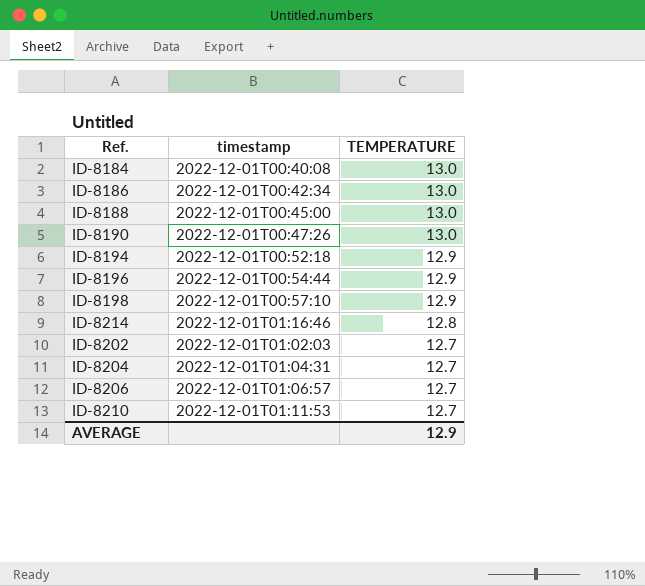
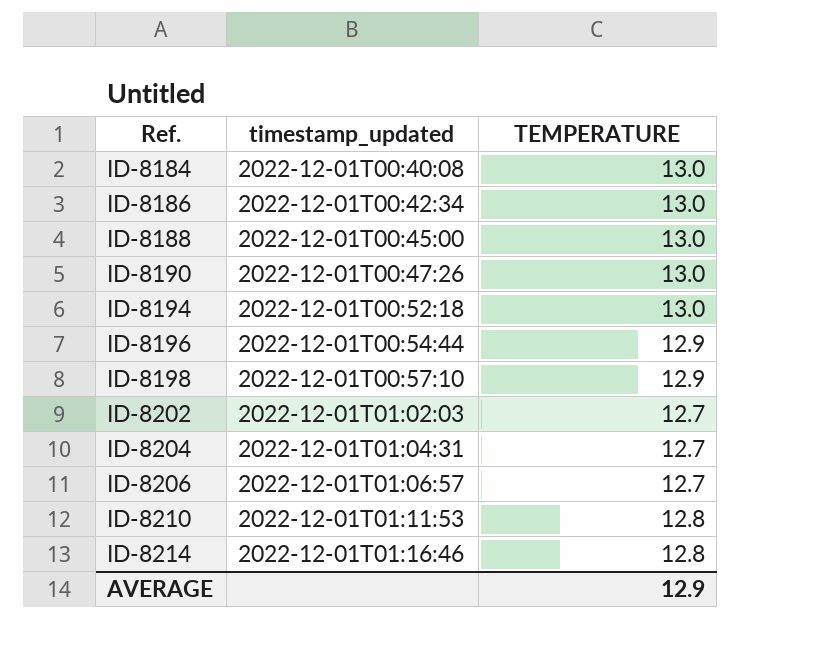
row order: TEMPERATURE descending -> Ref. ascending
column name: timestamp -> timestamp_updated
ID-8194 | TEMPERATURE: 12.9 -> 13.0
ID-8210 | TEMPERATURE: 12.7 -> 12.8

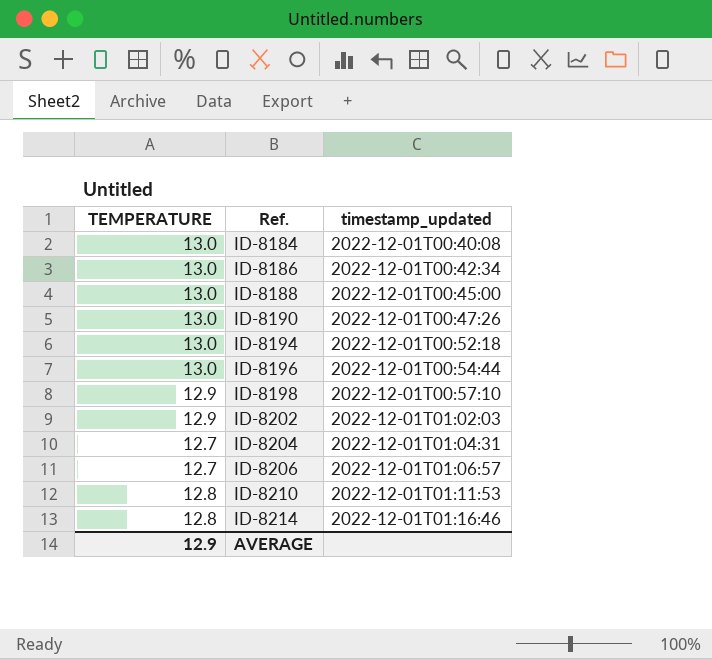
column TEMPERATURE | position: 3 -> 1
ID-8196 | TEMPERATURE: 12.9 -> 13.0
ID-8202 | TEMPERATURE: 12.7 -> 12.9

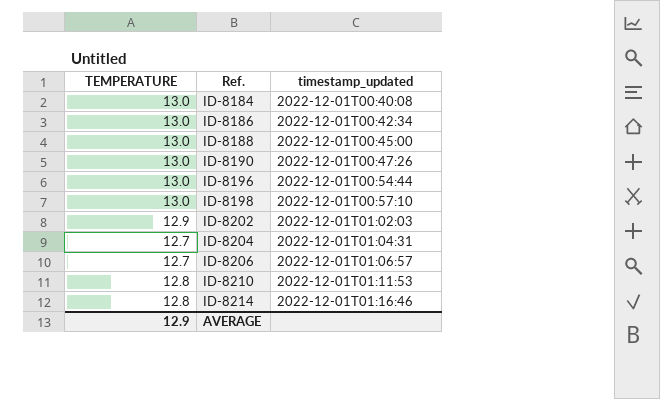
row ID-8194: 13.0 | 2022-12-01T00:52:18 -> none
ID-8198 | TEMPERATURE: 12.9 -> 13.0

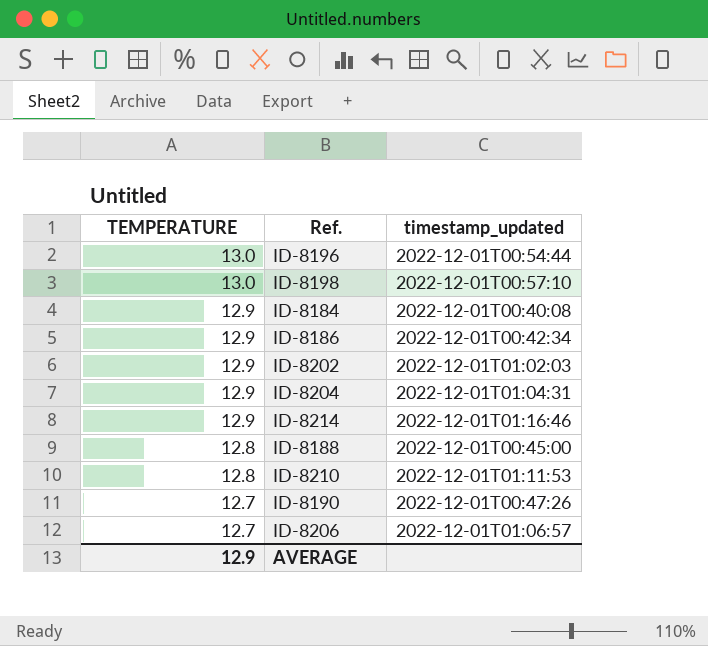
row order: Ref. ascending -> TEMPERATURE descending
ID-8184 | TEMPERATURE: 13.0 -> 12.9
ID-8186 | TEMPERATURE: 13.0 -> 12.9
ID-8204 | TEMPERATURE: 12.7 -> 12.9
ID-8214 | TEMPERATURE: 12.8 -> 12.9
ID-8188 | TEMPERATURE: 13.0 -> 12.8
ID-8190 | TEMPERATURE: 13.0 -> 12.7

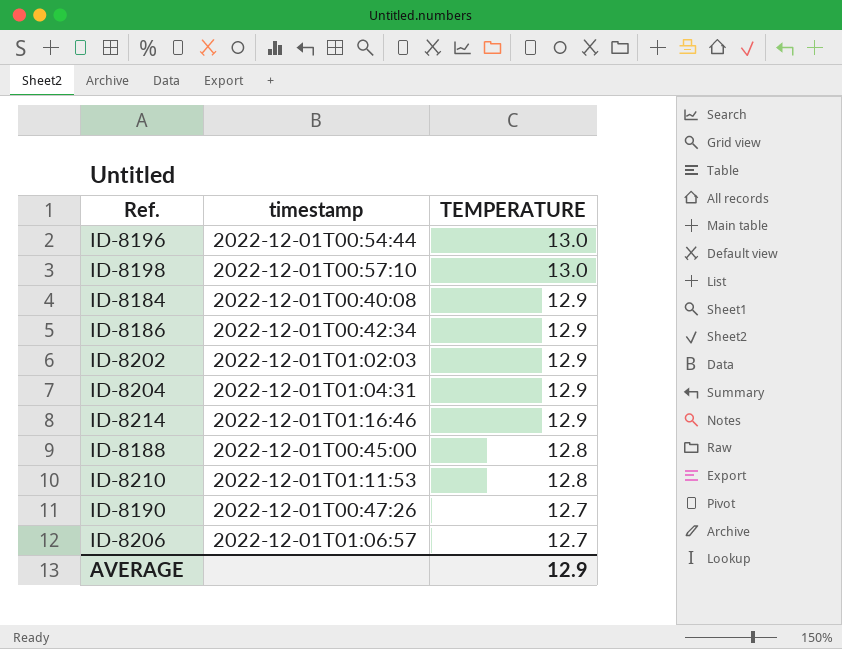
column name: timestamp_updated -> timestamp
column TEMPERATURE | position: 1 -> 3

